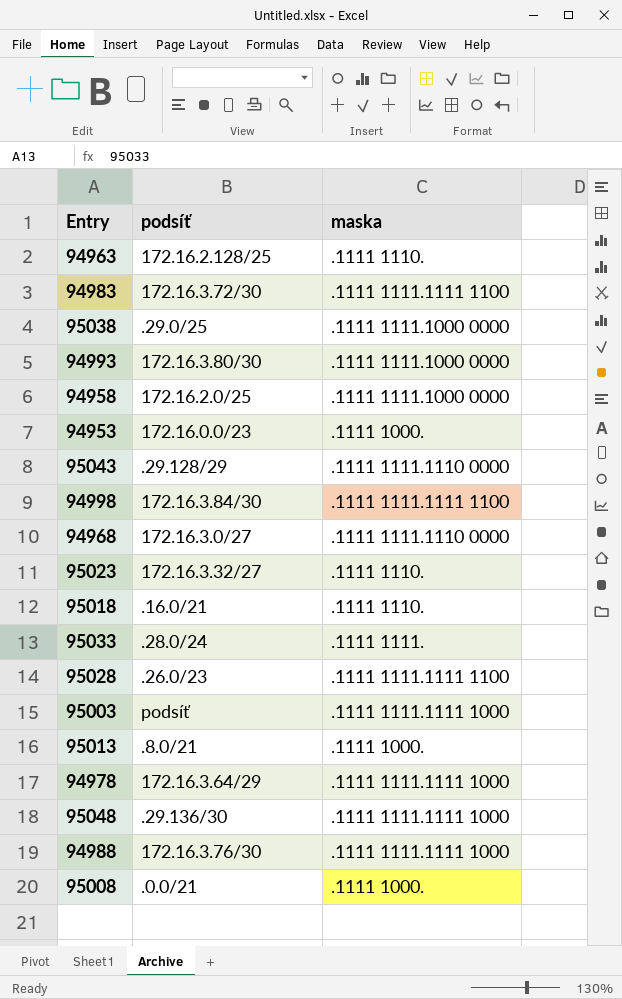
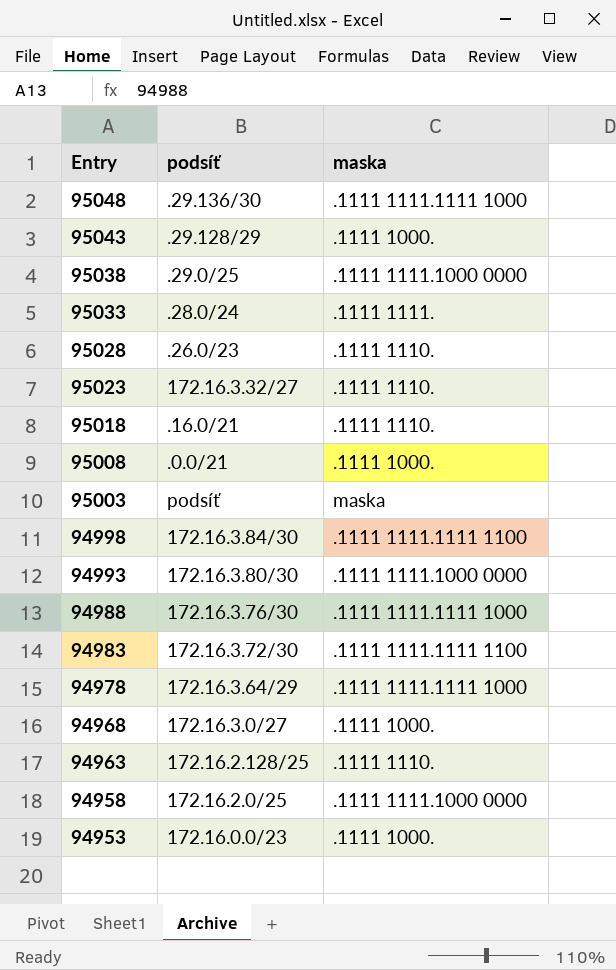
row order: none -> Entry descending
row 95013: .8.0/21 | .1111 1000. -> none
95043 | maska: .1111 1111.1110 0000 -> .1111 1000.
95028 | maska: .1111 1111.1111 1100 -> .1111 1110.
95003 | maska: .1111 1111.1111 1000 -> maska
94968 | maska: .1111 1111.1110 0000 -> .1111 1000.

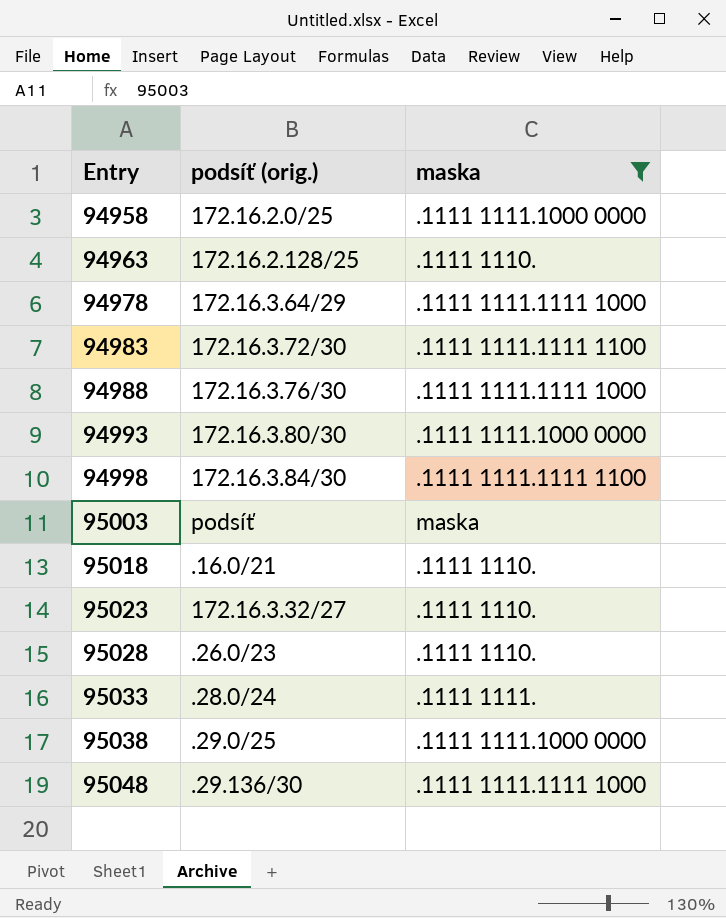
filter: none -> maska != .1111 1000.
row order: Entry descending -> Entry ascending
column name: podsíť -> podsíť (orig.)

